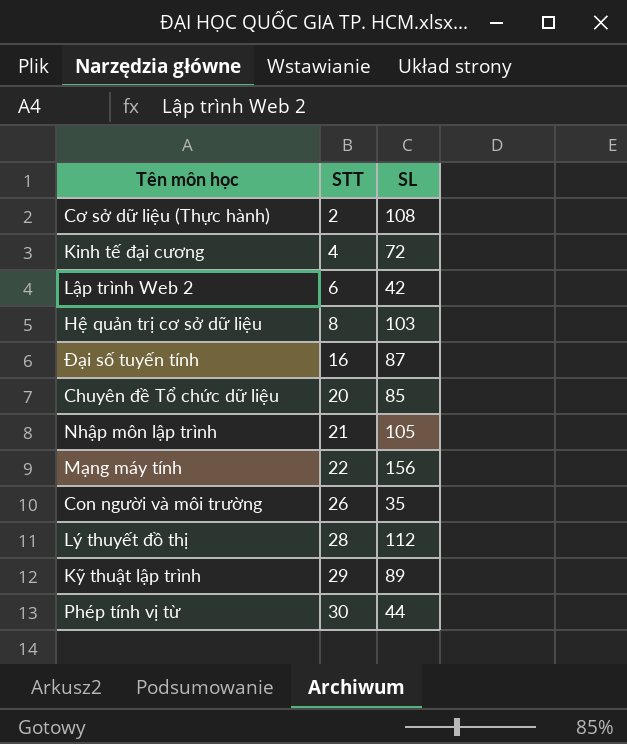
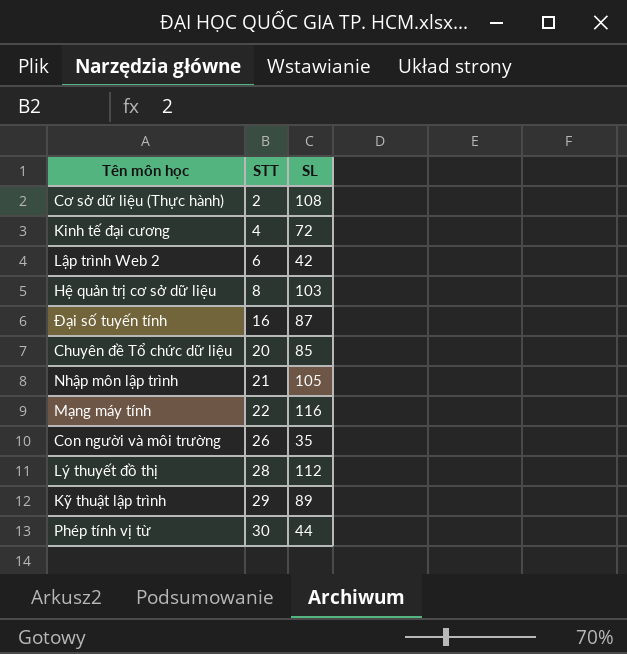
Mạng máy tính | SL: 156 -> 116

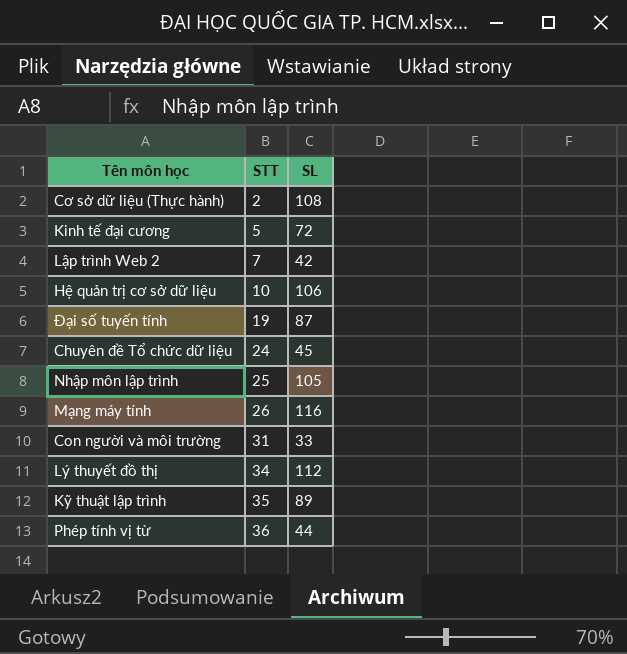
Kinh tế đại cương | STT: 4 -> 5
Lập trình Web 2 | STT: 6 -> 7
Hệ quản trị cơ sở dữ liệu | STT: 8 -> 10
Hệ quản trị cơ sở dữ liệu | SL: 103 -> 106
Đại số tuyến tính | STT: 16 -> 19
Chuyên đề Tổ chức dữ liệu | STT: 20 -> 24
Chuyên đề Tổ chức dữ liệu | SL: 85 -> 45
Nhập môn lập trình | STT: 21 -> 25
Mạng máy tính | STT: 22 -> 26
Con người và môi trường | STT: 26 -> 31
Con người và môi trường | SL: 35 -> 33
Lý thuyết đồ thị | STT: 28 -> 34
Kỹ thuật lập trình | STT: 29 -> 35
Phép tính vị từ | STT: 30 -> 36

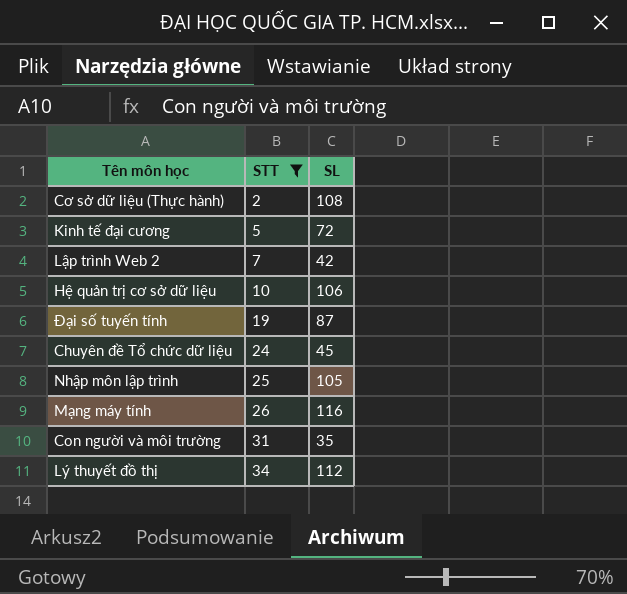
filter: none -> STT <= 34
Con người và môi trường | SL: 33 -> 35

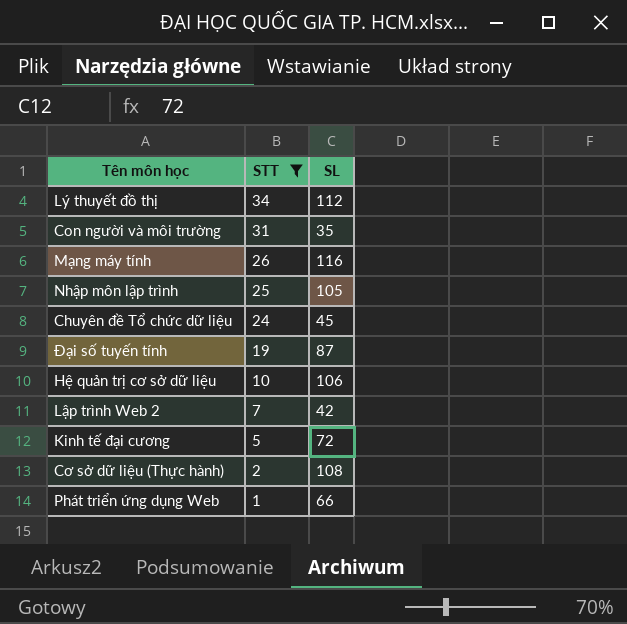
row order: STT ascending -> STT descending
row Phát triển ứng dụng Web: none -> 1 | 66

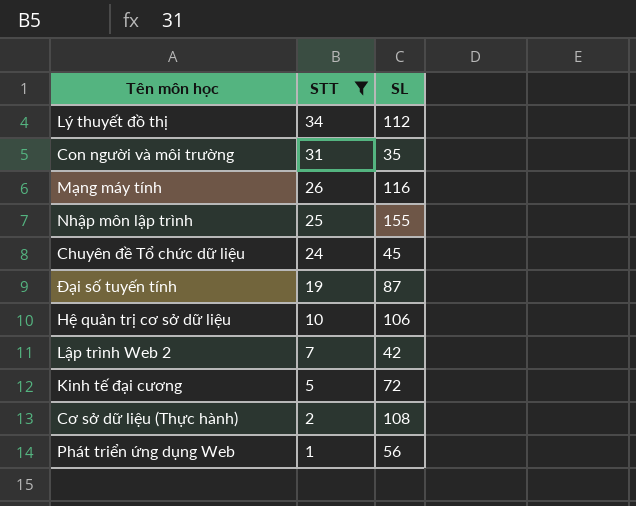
Nhập môn lập trình | SL: 105 -> 155
Phát triển ứng dụng Web | SL: 66 -> 56

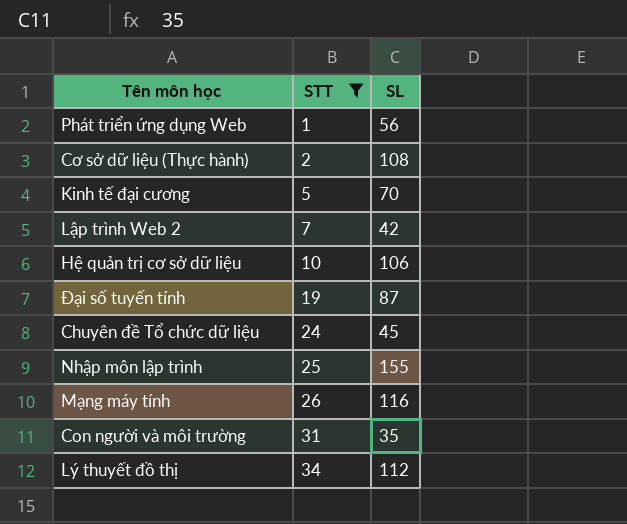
row order: STT descending -> STT ascending
Kinh tế đại cương | SL: 72 -> 70

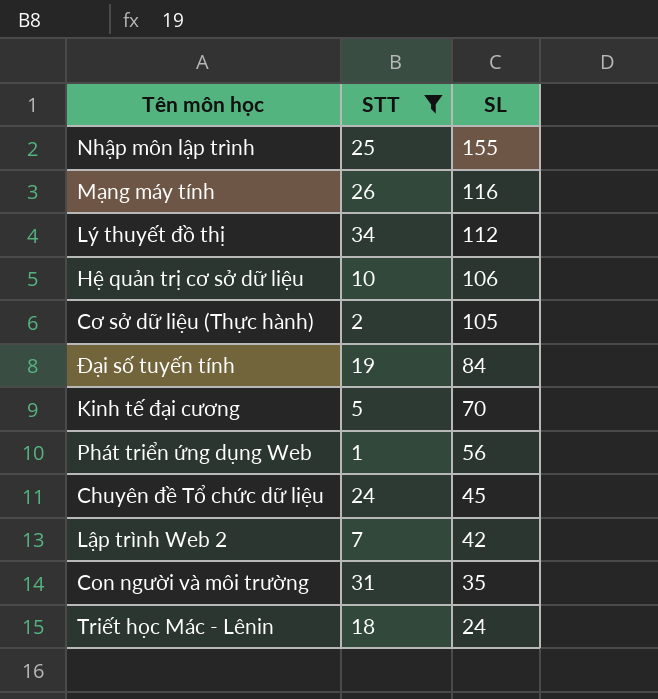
row order: STT ascending -> SL descending
Cơ sở dữ liệu (Thực hành) | SL: 108 -> 105
Đại số tuyến tính | SL: 87 -> 84
row Triết học Mác - Lênin: none -> 18 | 24

